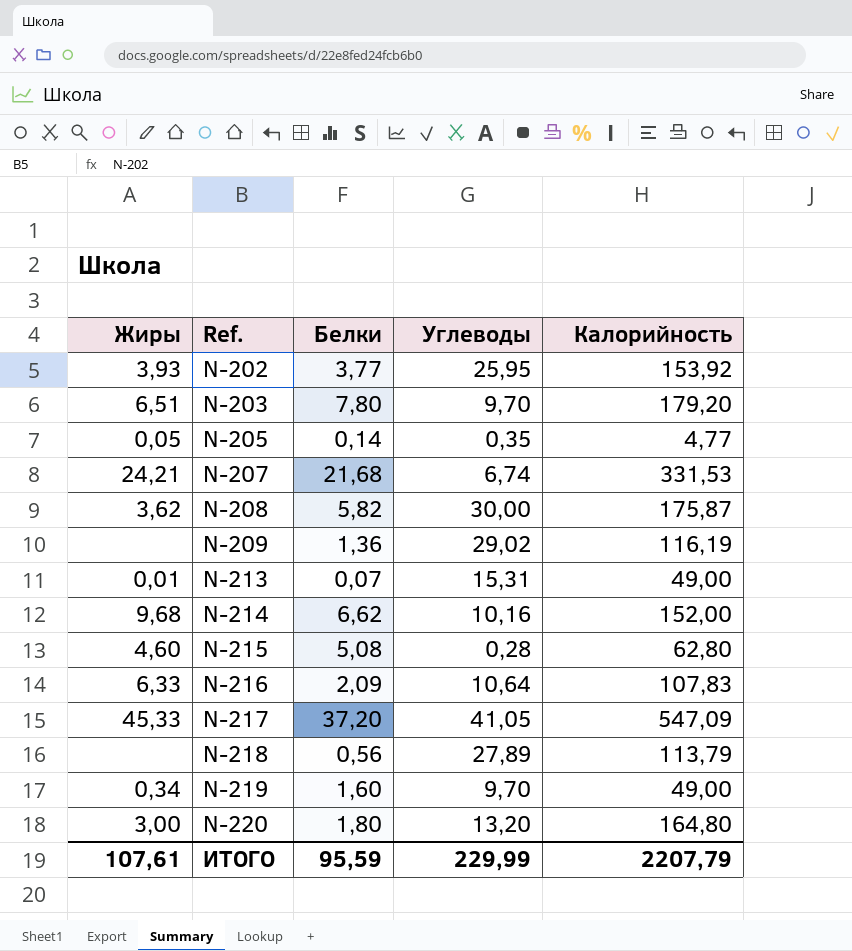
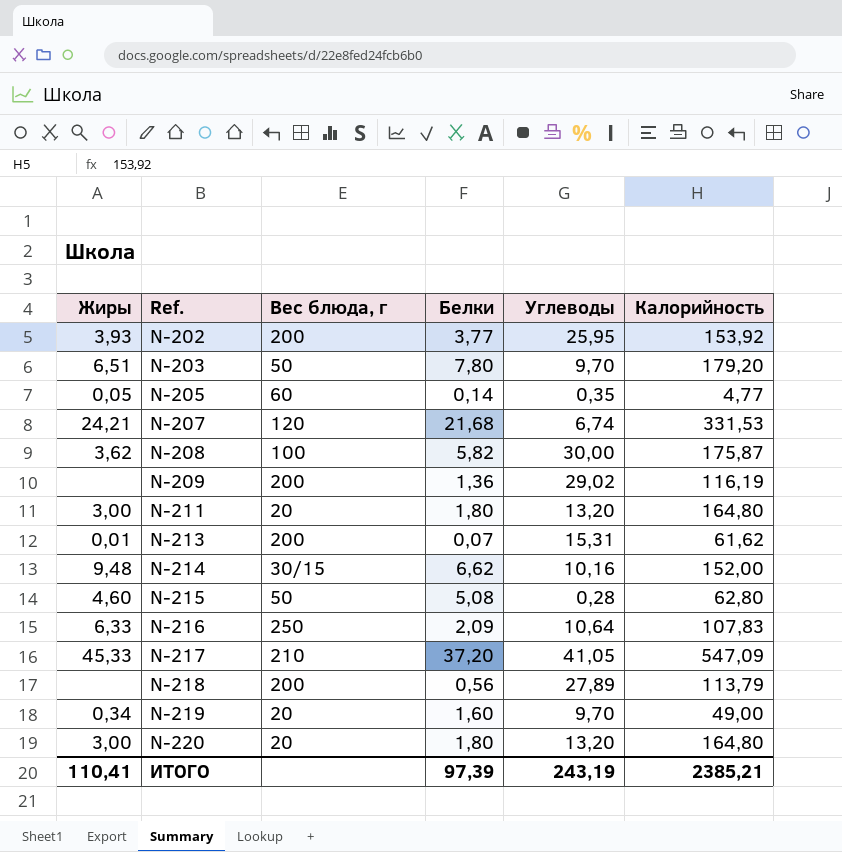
column Вес блюда, г | position: none -> 3
row N-211: none -> 3,00 | 20 | 1,80 | 13,20 | 164,80
N-213 | Калорийность: 49,00 -> 61,62
N-214 | Жиры: 9,68 -> 9,48
ИТОГО | Жиры: 107,61 -> 110,41
ИТОГО | Белки: 95,59 -> 97,39
ИТОГО | Углеводы: 229,99 -> 243,19
ИТОГО | Калорийность: 2207,79 -> 2385,21

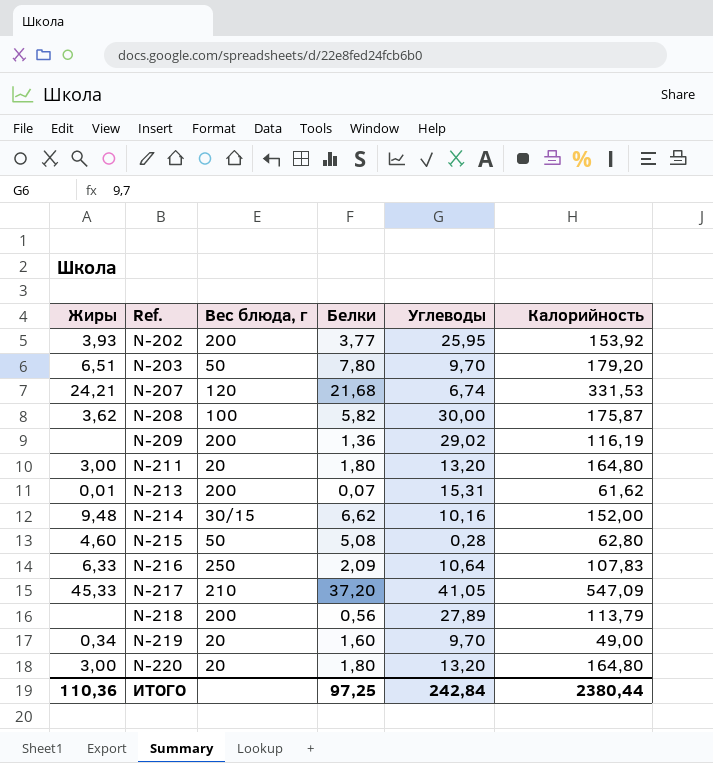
row N-205: 0,05 | 60 | 0,14 | 0,35 | 4,77 -> none
ИТОГО | Жиры: 110,41 -> 110,36
ИТОГО | Белки: 97,39 -> 97,25
ИТОГО | Углеводы: 243,19 -> 242,84
ИТОГО | Калорийность: 2385,21 -> 2380,44

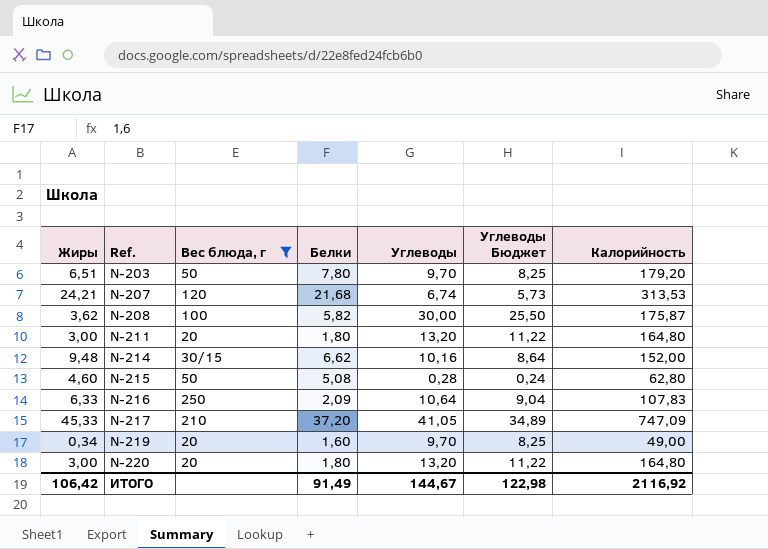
filter: none -> Вес блюда, г != 200
column Углеводы Бюджет | formula: none -> [Углеводы] * 0,85
N-207 | Калорийность: 331,53 -> 313,53
N-217 | Калорийность: 547,09 -> 747,09
ИТОГО | Жиры: 110,36 -> 106,42
ИТОГО | Белки: 97,25 -> 91,49
ИТОГО | Углеводы: 242,84 -> 144,67
ИТОГО | Калорийность: 2380,44 -> 2116,92

